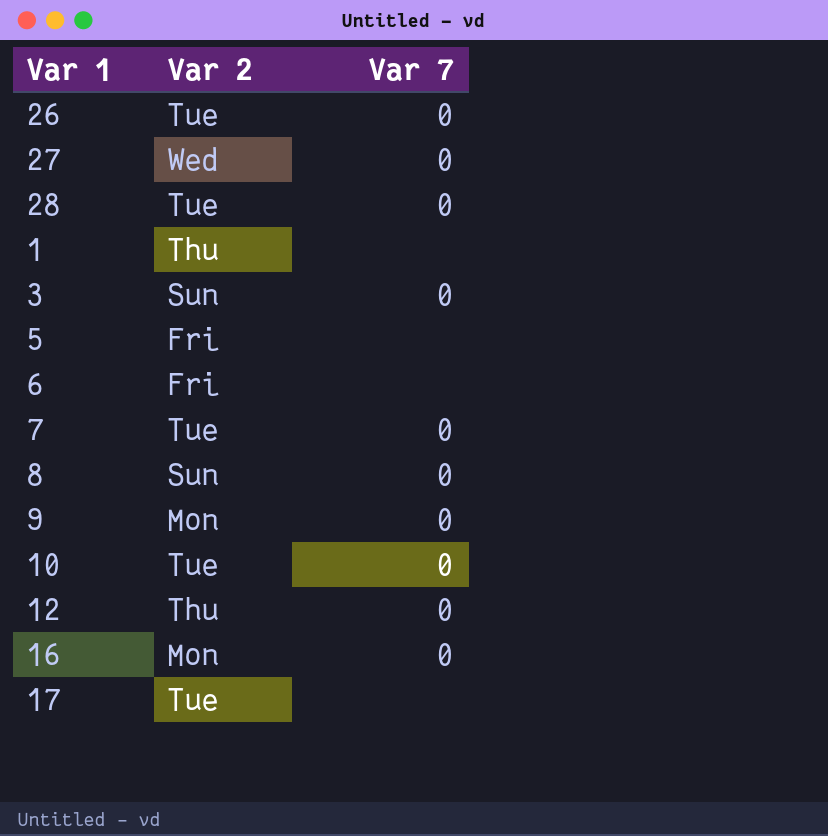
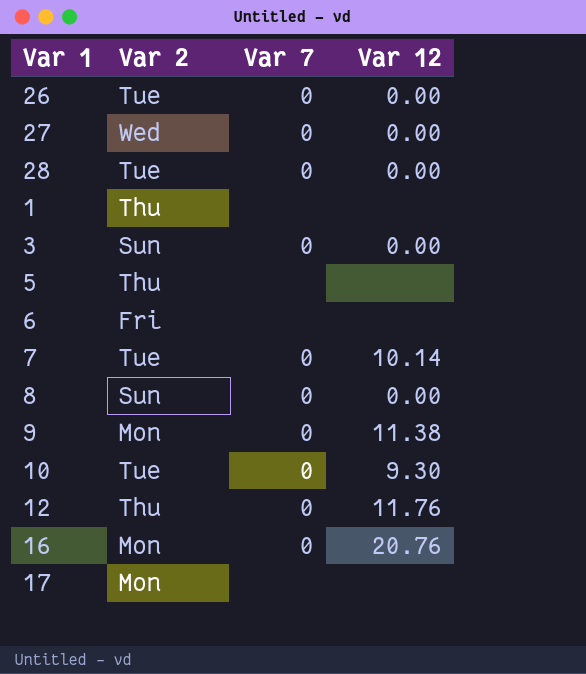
column Var 12 | position: none -> 4
5 | Var 2: Fri -> Thu
17 | Var 2: Tue -> Mon

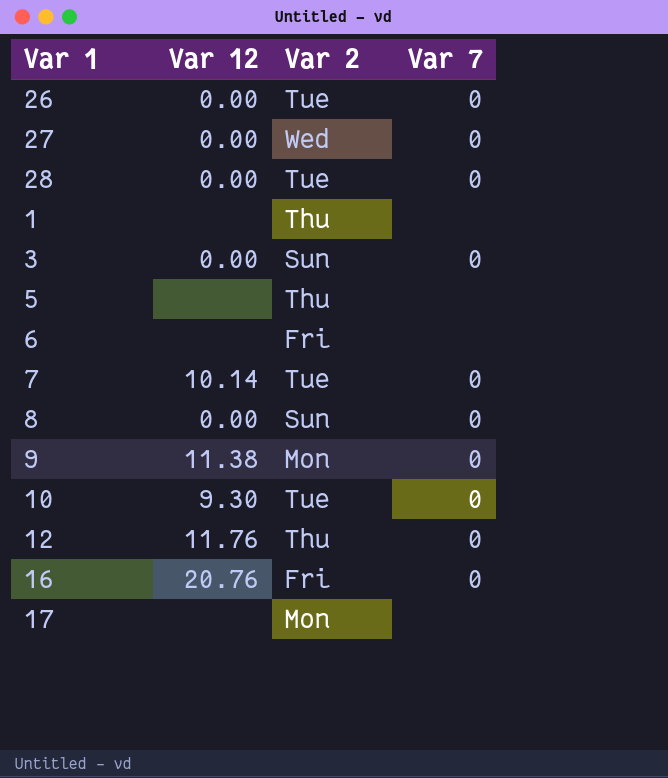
column Var 12 | position: 4 -> 2
16 | Var 2: Mon -> Fri

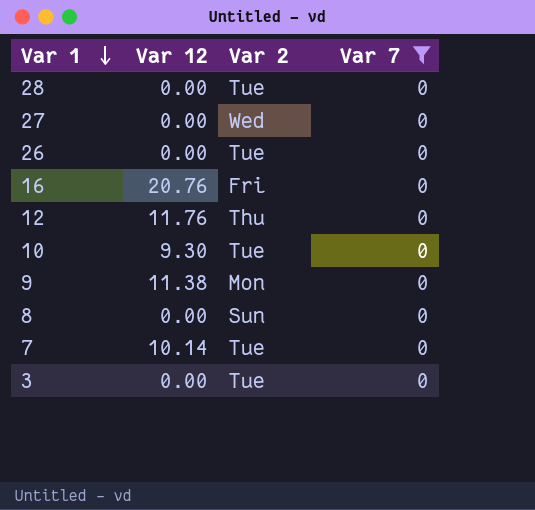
filter: none -> Var 7 = 0
row order: none -> Var 1 descending
3 | Var 2: Sun -> Tue

